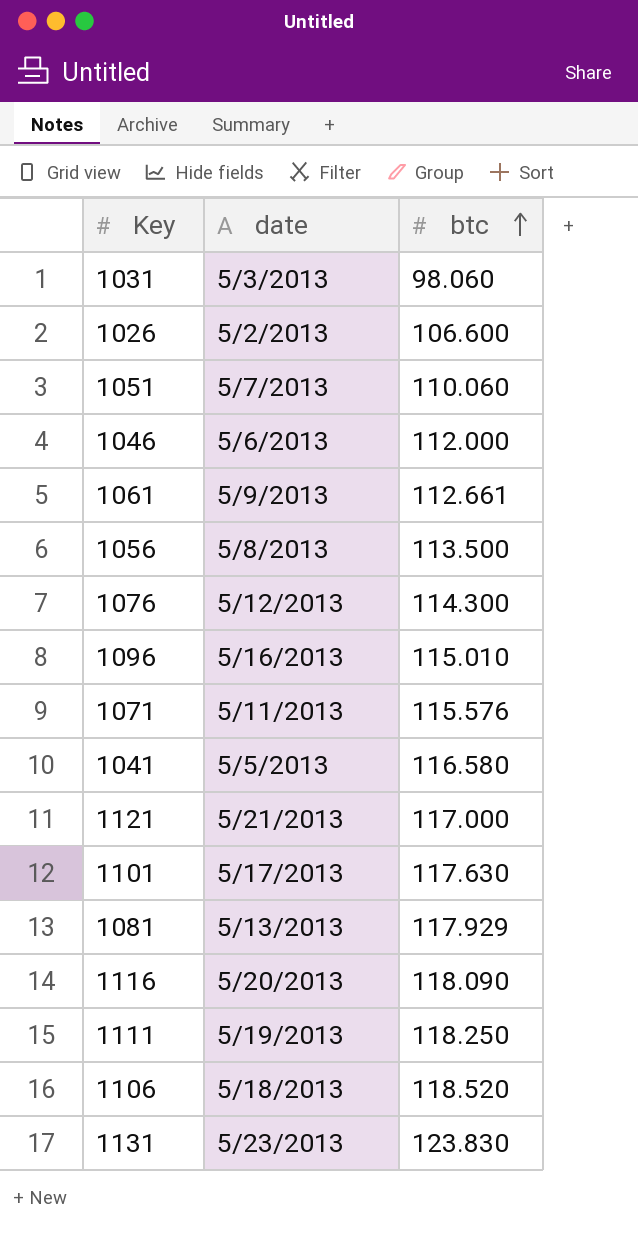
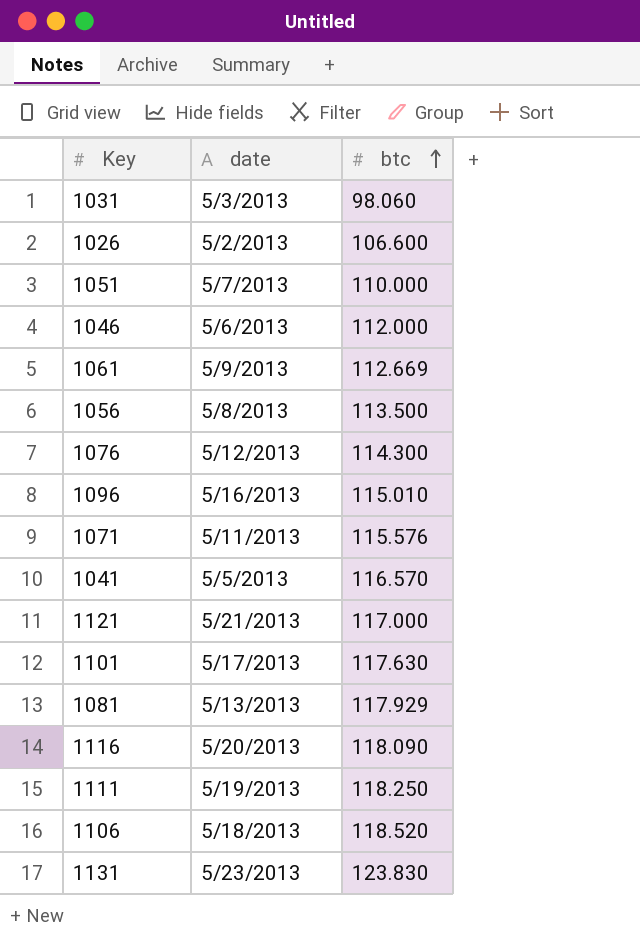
1051 | btc: 110.060 -> 110.000
1061 | btc: 112.661 -> 112.669
1041 | btc: 116.580 -> 116.570

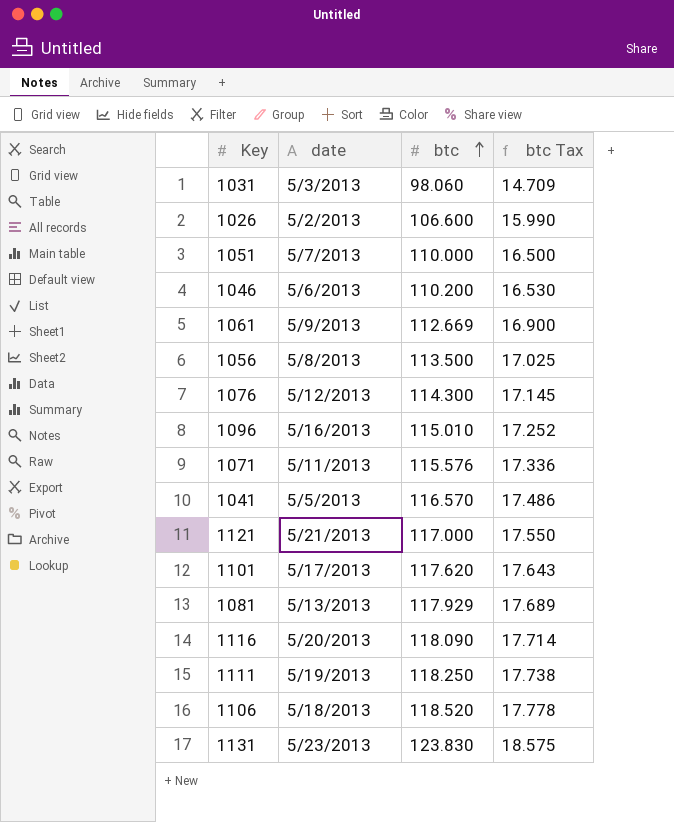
column btc Tax | formula: none -> [btc] * 0.15
1046 | btc: 112.000 -> 110.200
1101 | btc: 117.630 -> 117.620

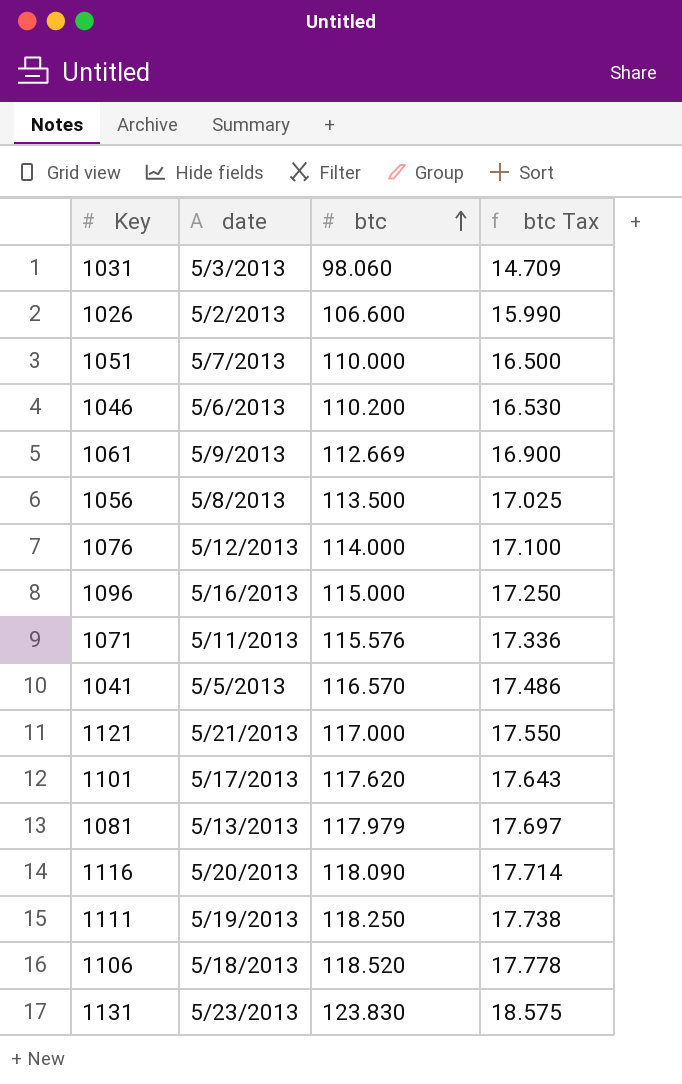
1076 | btc: 114.300 -> 114.000
1076 | btc Tax: 17.145 -> 17.100
1096 | btc: 115.010 -> 115.000
1096 | btc Tax: 17.252 -> 17.250
1081 | btc: 117.929 -> 117.979
1081 | btc Tax: 17.689 -> 17.697

